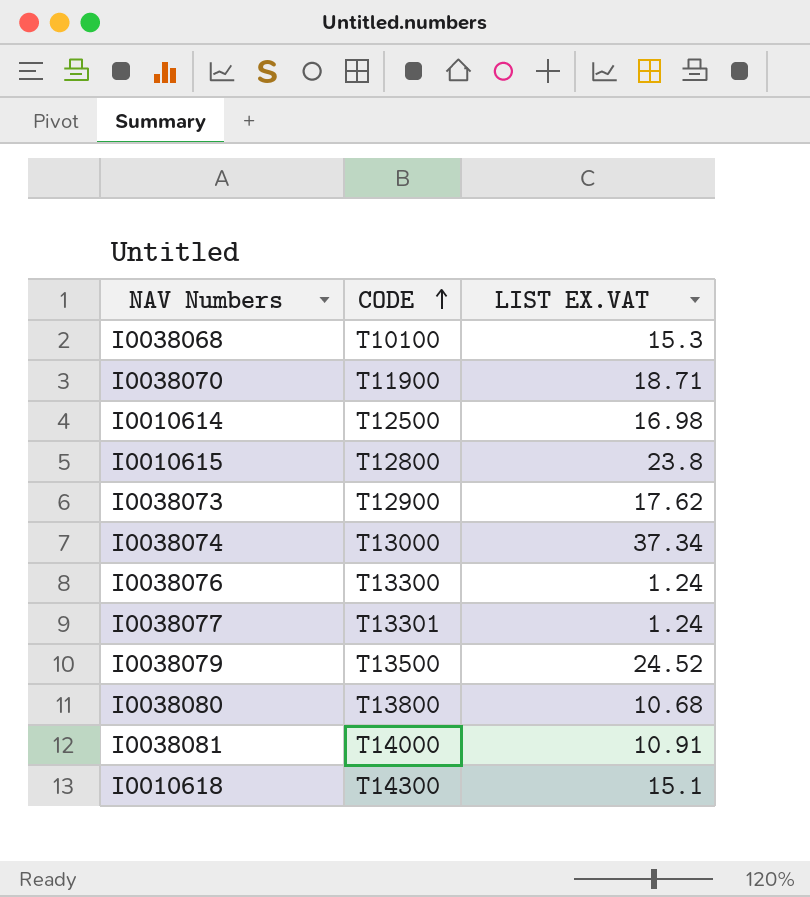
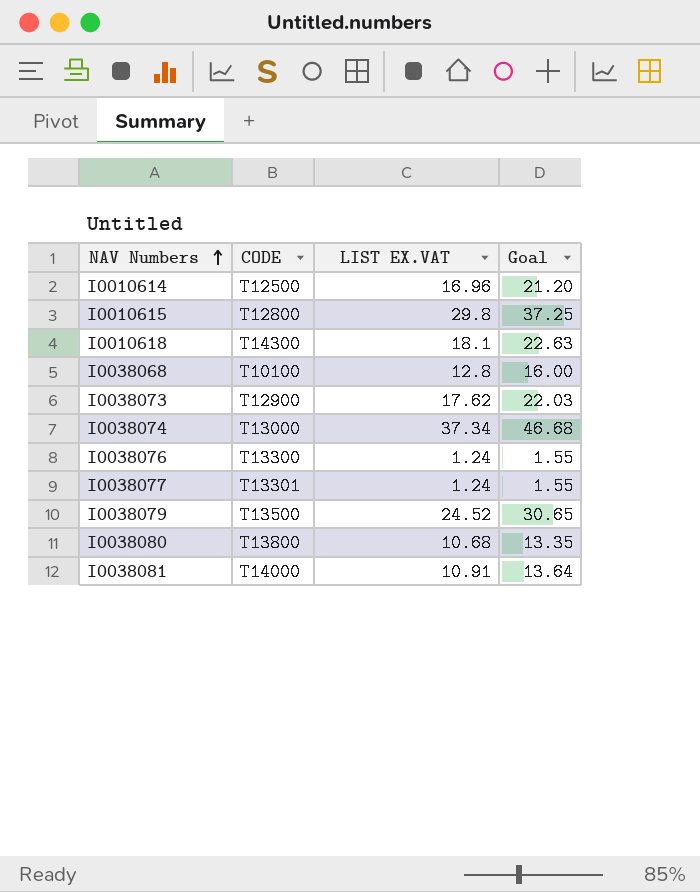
row order: CODE ascending -> NAV Numbers ascending
column Goal | formula: none -> [LIST EX.VAT] * 1.25
row I0038070: T11900 | 18.71 -> none
I0010614 | LIST EX.VAT: 16.98 -> 16.96
I0010615 | LIST EX.VAT: 23.8 -> 29.8
I0010618 | LIST EX.VAT: 15.1 -> 18.1
I0038068 | LIST EX.VAT: 15.3 -> 12.8

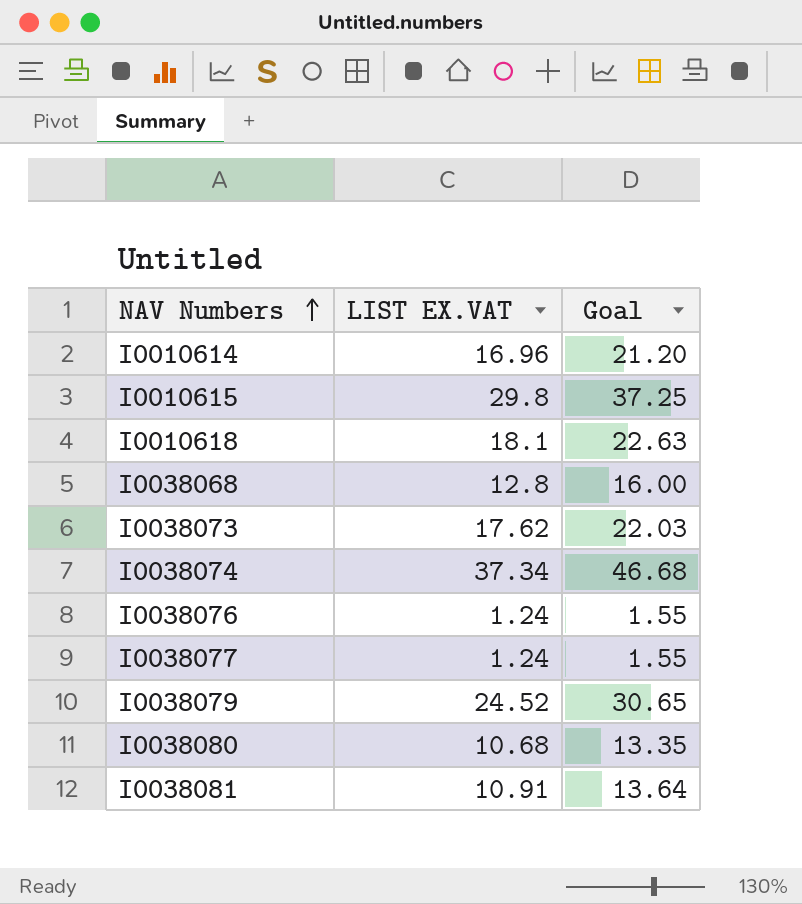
column CODE | position: 2 -> none

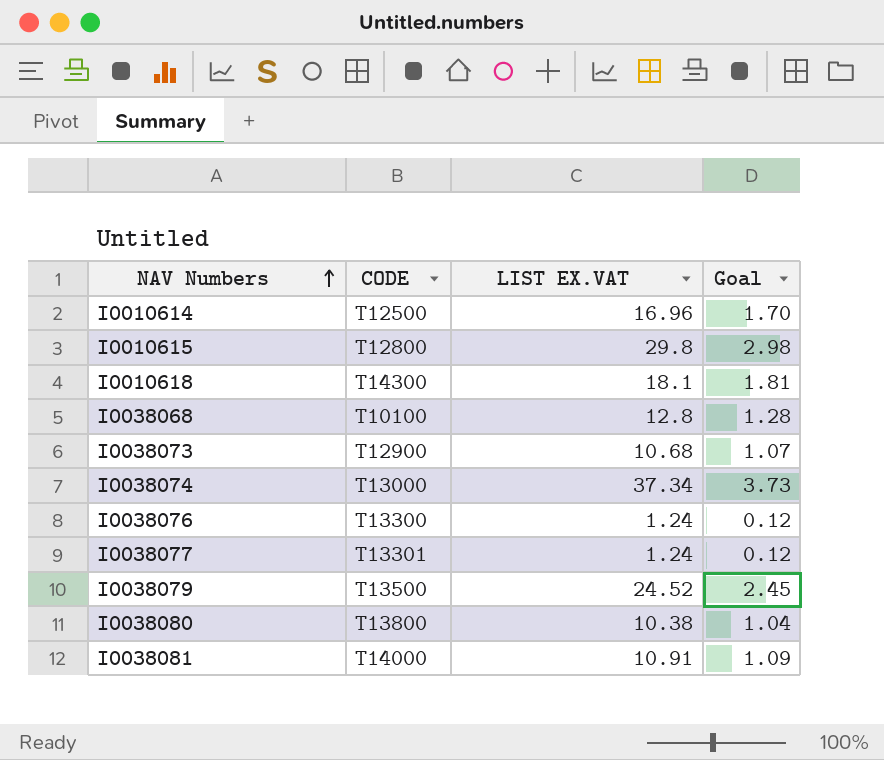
column CODE | position: none -> 2
column Goal | formula: [LIST EX.VAT] * 1.25 -> [LIST EX.VAT] * 0.1
I0038073 | LIST EX.VAT: 17.62 -> 10.68
I0038080 | LIST EX.VAT: 10.68 -> 10.38

